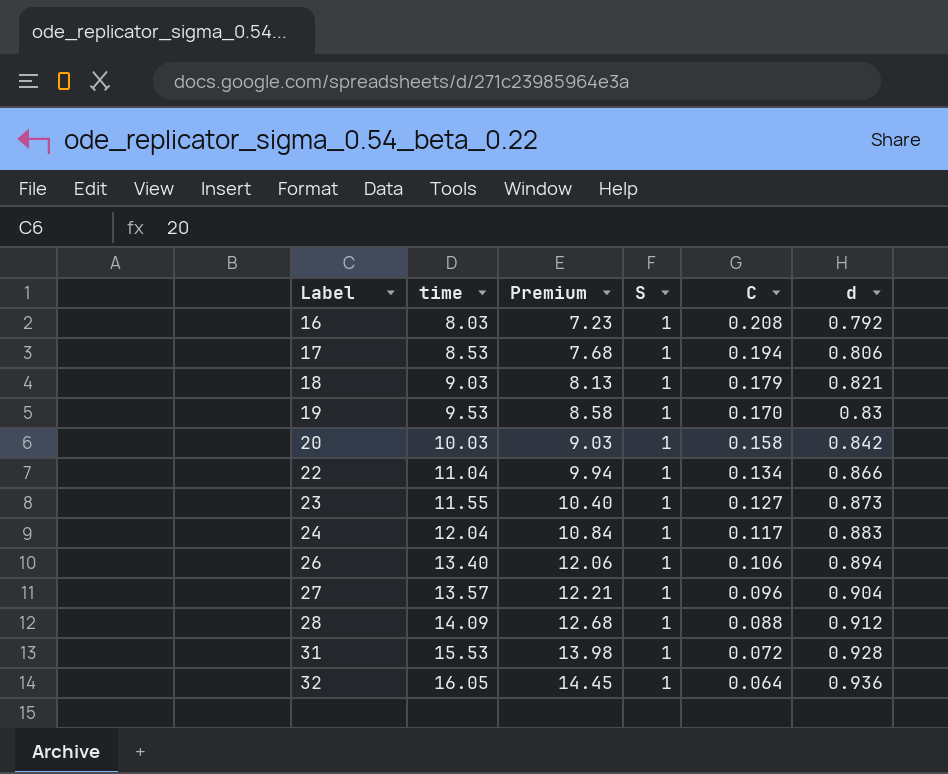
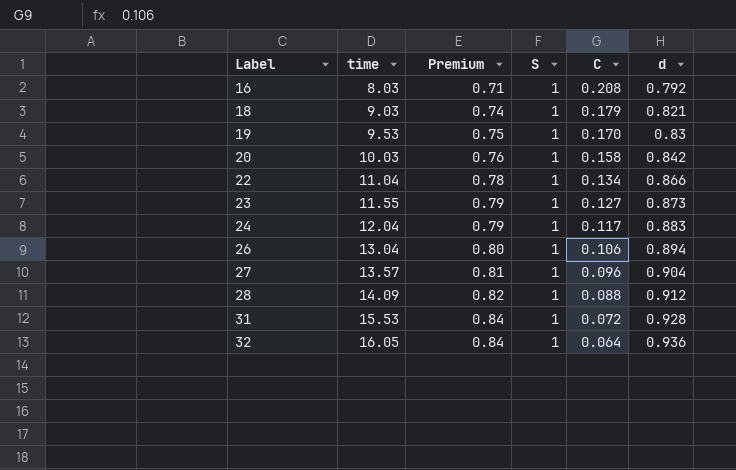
column Premium | formula: [time] * 0.9 -> [d] * 0.9
row 17: 8.53 | 7.68 | 1 | 0.194 | 0.806 -> none
26 | time: 13.40 -> 13.04

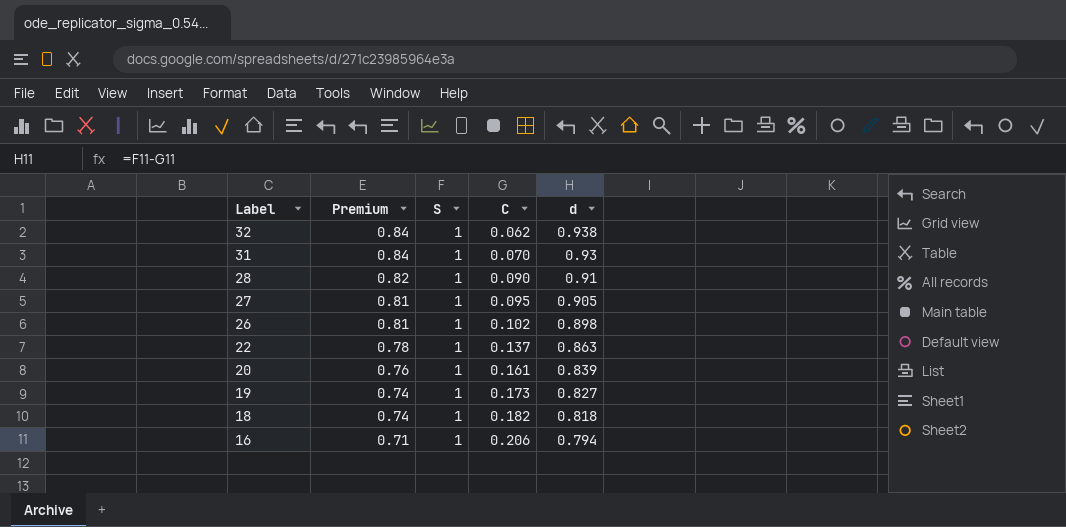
row order: Label ascending -> Label descending
column time | position: 2 -> none
row 23: 11.55 | 0.79 | 1 | 0.127 | 0.873 -> none
row 24: 12.04 | 0.79 | 1 | 0.117 | 0.883 -> none
32 | C: 0.064 -> 0.062
32 | d: 0.936 -> 0.938
31 | C: 0.072 -> 0.070
31 | d: 0.928 -> 0.93
28 | C: 0.088 -> 0.090
28 | d: 0.912 -> 0.91
27 | C: 0.096 -> 0.095
27 | d: 0.904 -> 0.905
26 | Premium: 0.80 -> 0.81
26 | C: 0.106 -> 0.102
26 | d: 0.894 -> 0.898
22 | C: 0.134 -> 0.137
22 | d: 0.866 -> 0.863
20 | C: 0.158 -> 0.161
20 | d: 0.842 -> 0.839
19 | Premium: 0.75 -> 0.74
19 | C: 0.170 -> 0.173
19 | d: 0.83 -> 0.827
18 | C: 0.179 -> 0.182
18 | d: 0.821 -> 0.818
16 | C: 0.208 -> 0.206
16 | d: 0.792 -> 0.794

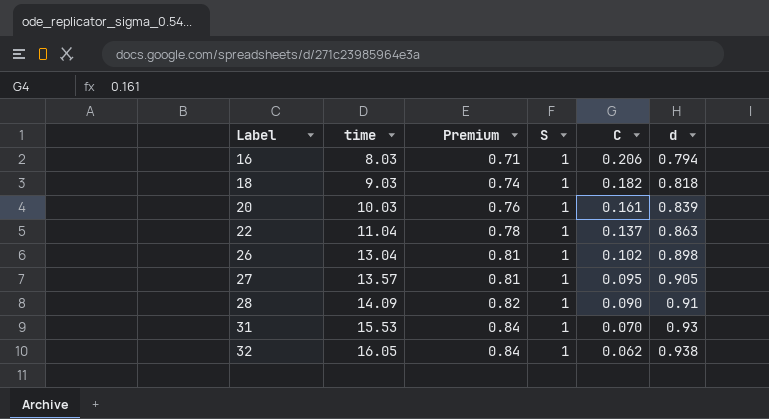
row order: Label descending -> Label ascending
column time | position: none -> 2
row 19: 0.74 | 1 | 0.173 | 0.827 -> none

